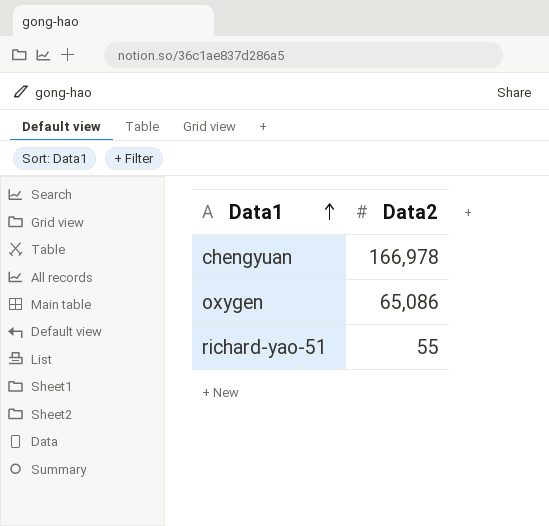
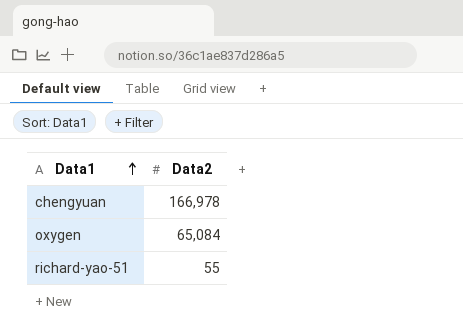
oxygen | Data2: 65,086 -> 65,084

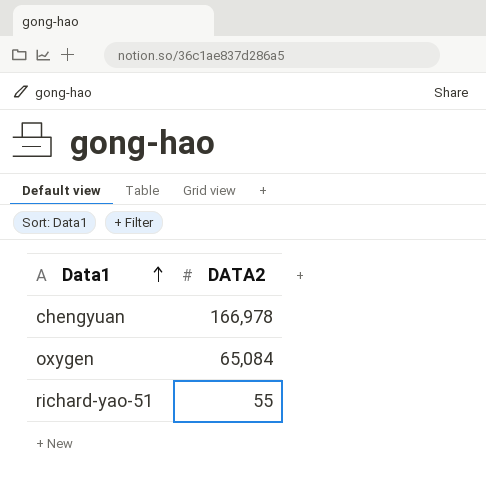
column name: Data2 -> DATA2

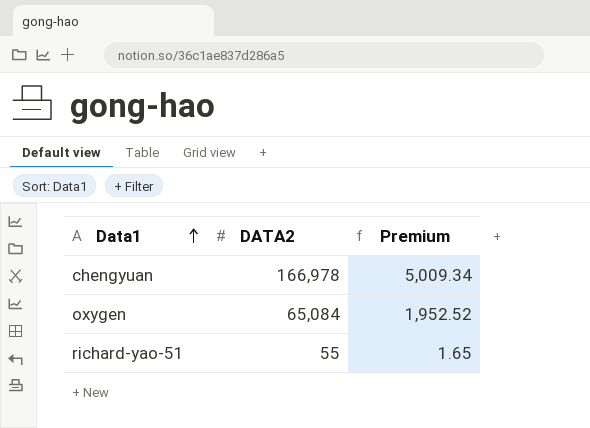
column Premium | formula: none -> [DATA2] * 0.03

